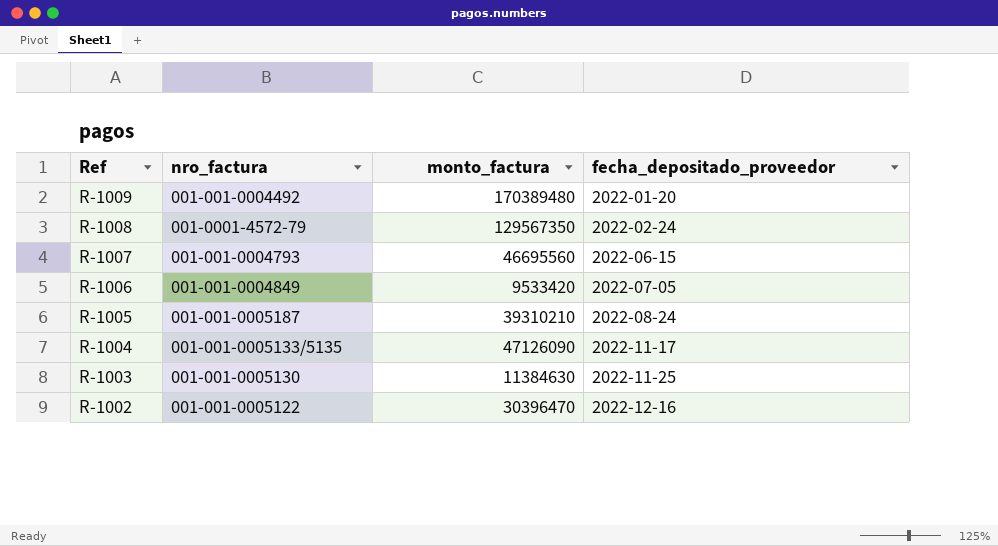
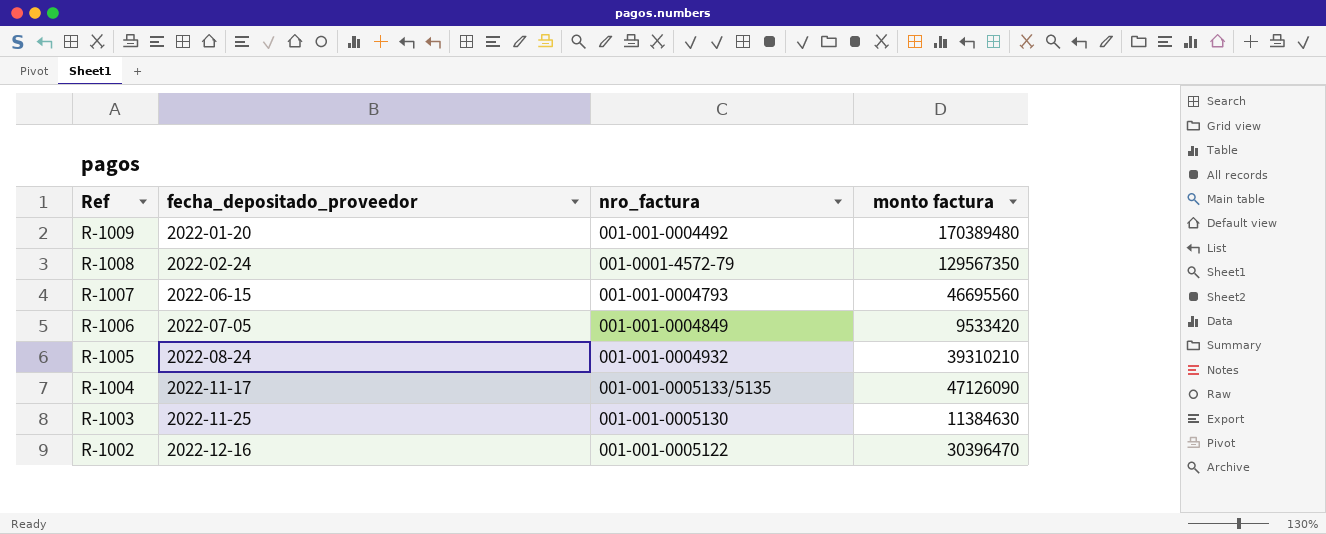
column fecha_depositado_proveedor | position: 4 -> 2
column name: monto_factura -> monto factura
R-1005 | nro_factura: 001-001-0005187 -> 001-001-0004932

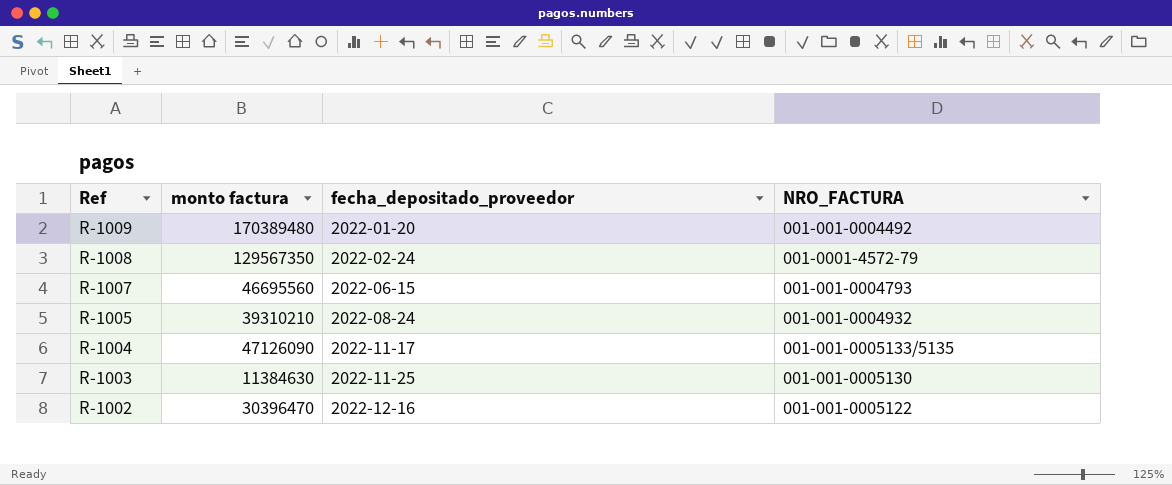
column monto factura | position: 4 -> 2
column name: nro_factura -> NRO_FACTURA
row R-1006: 2022-07-05 | 001-001-0004849 | 9533420 -> none

